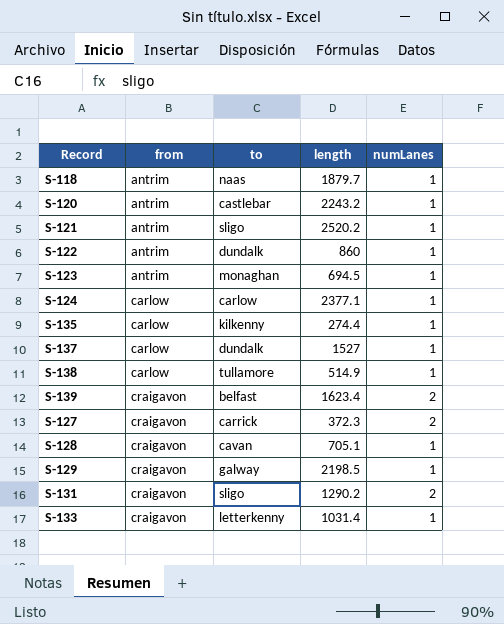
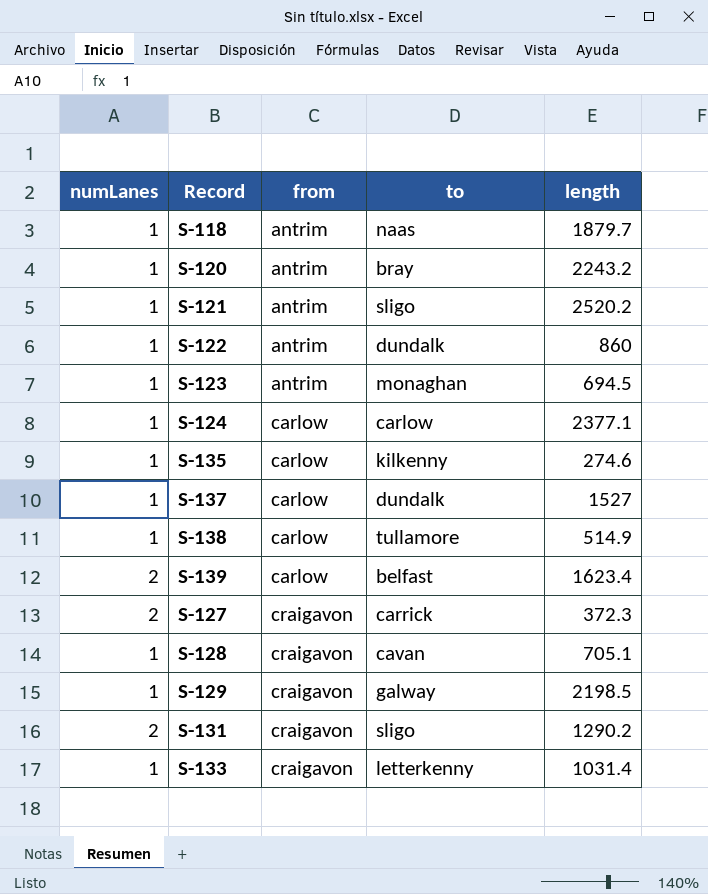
column numLanes | position: 5 -> 1
S-120 | to: castlebar -> bray
S-135 | length: 274.4 -> 274.6
S-139 | from: craigavon -> carlow

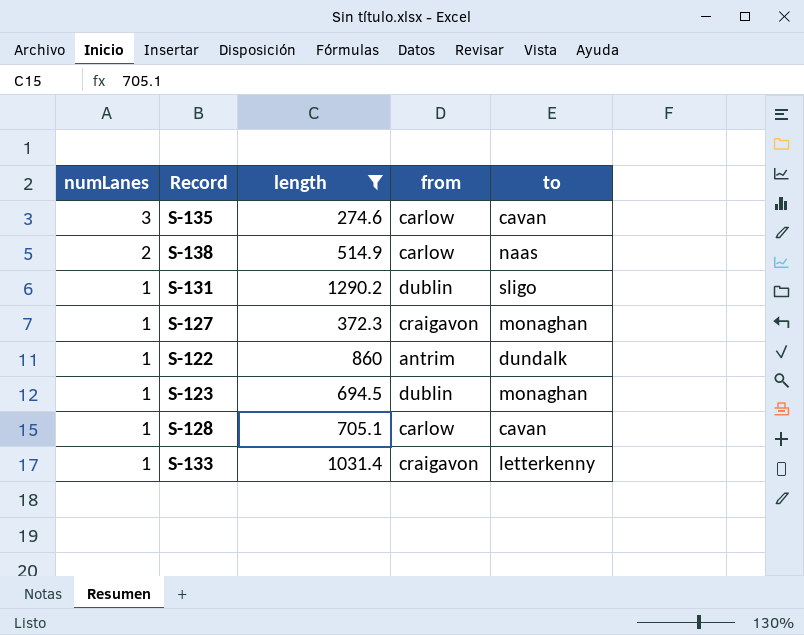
filter: none -> length <= 1290.2
row order: from ascending -> numLanes descending
column length | position: 5 -> 3
S-135 | numLanes: 1 -> 3
S-135 | to: kilkenny -> cavan
S-138 | numLanes: 1 -> 2
S-138 | to: tullamore -> naas
S-131 | numLanes: 2 -> 1
S-131 | from: craigavon -> dublin
S-127 | numLanes: 2 -> 1
S-127 | to: carrick -> monaghan
S-123 | from: antrim -> dublin
S-128 | from: craigavon -> carlow

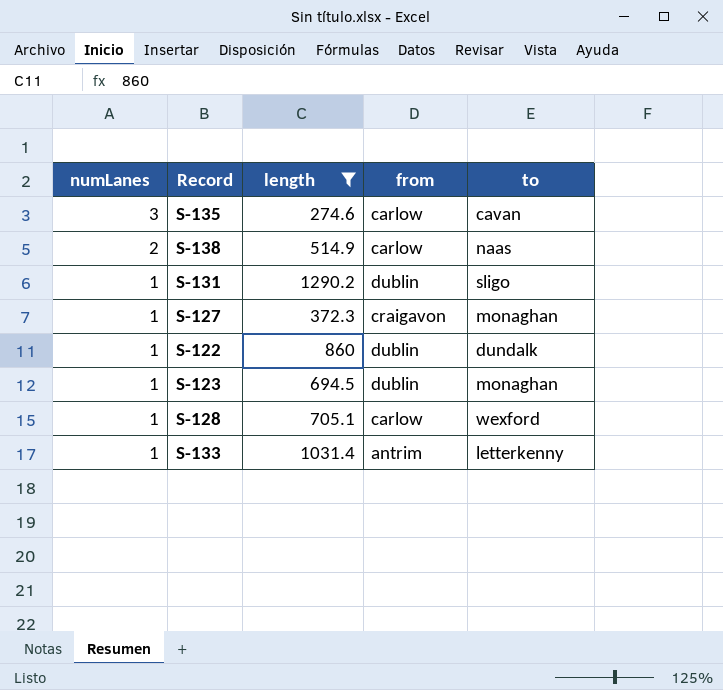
S-122 | from: antrim -> dublin
S-128 | to: cavan -> wexford
S-133 | from: craigavon -> antrim

